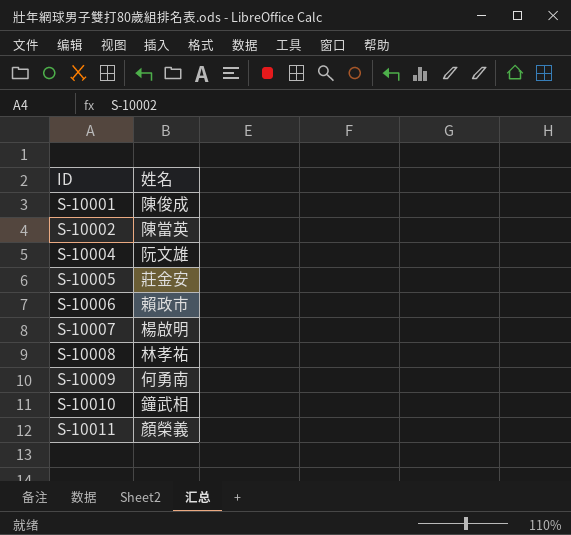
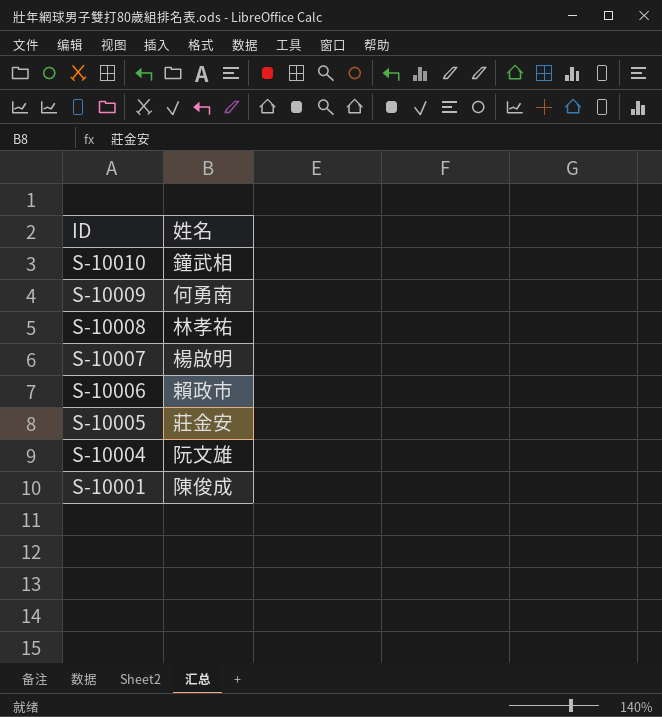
row order: ID ascending -> ID descending
row S-10002: 陳當英 -> none
row S-10011: 顏榮義 -> none

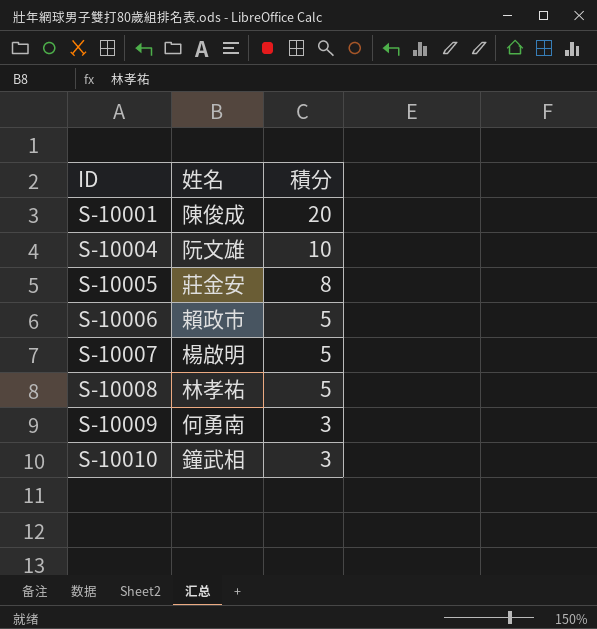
row order: ID descending -> ID ascending
column 積分 | position: none -> 3

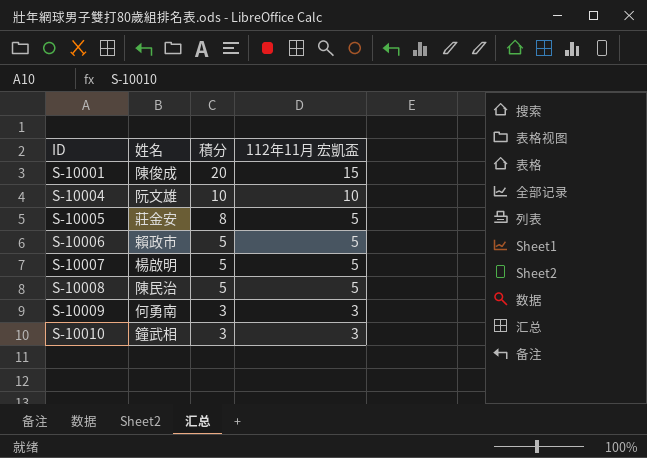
column 112年11月 宏凱盃 | position: none -> 4
S-10008 | 姓名: 林孝祐 -> 陳民治

